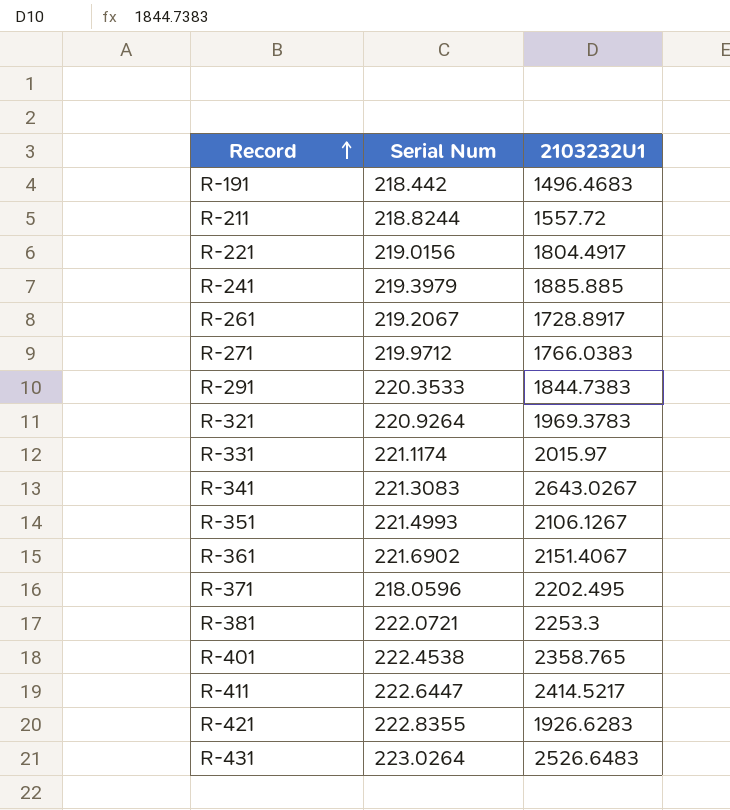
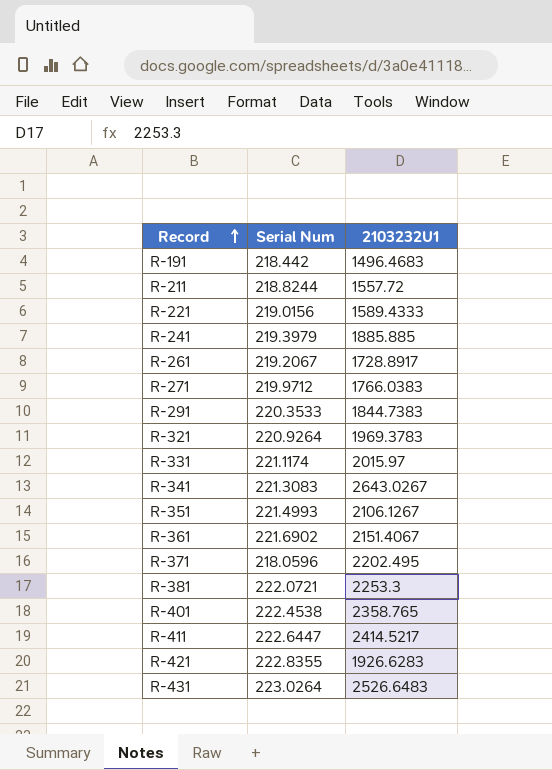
R-221 | 2103232U1: 1804.4917 -> 1589.4333

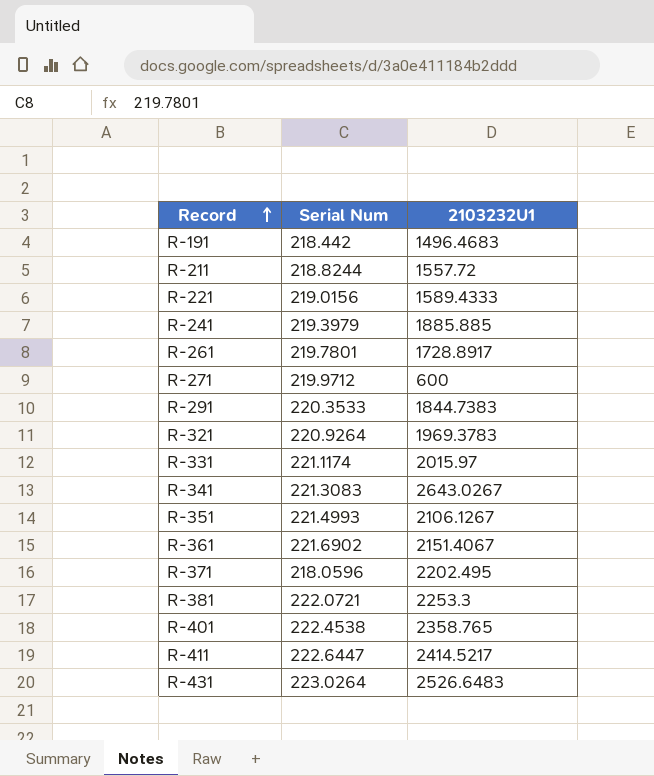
row R-421: 222.8355 | 1926.6283 -> none
R-261 | Serial Num: 219.2067 -> 219.7801
R-271 | 2103232U1: 1766.0383 -> 600

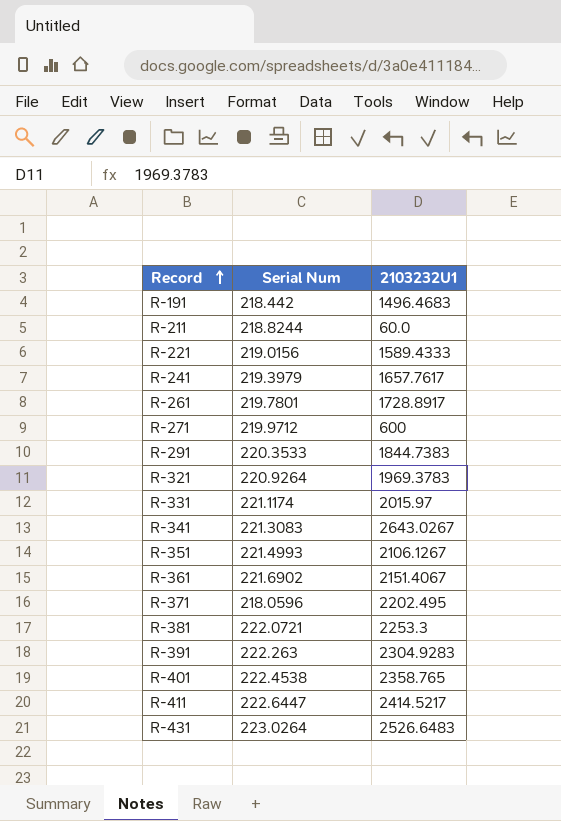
R-211 | 2103232U1: 1557.72 -> 60.0
R-241 | 2103232U1: 1885.885 -> 1657.7617
row R-391: none -> 222.263 | 2304.9283

